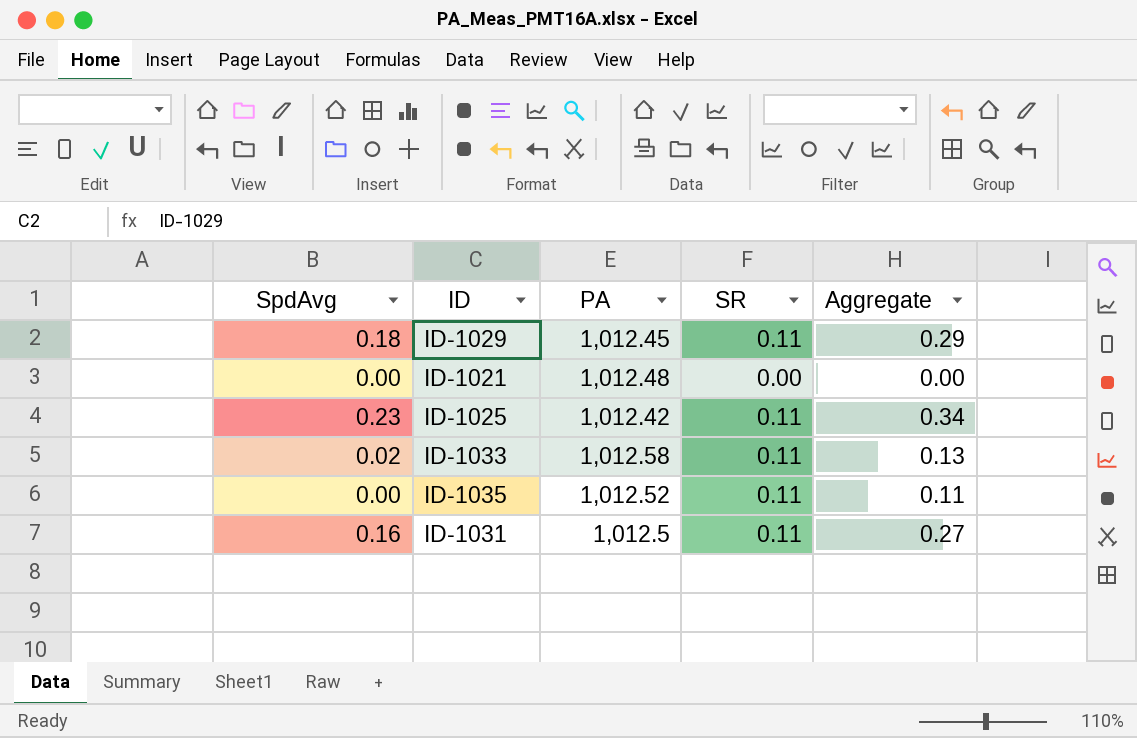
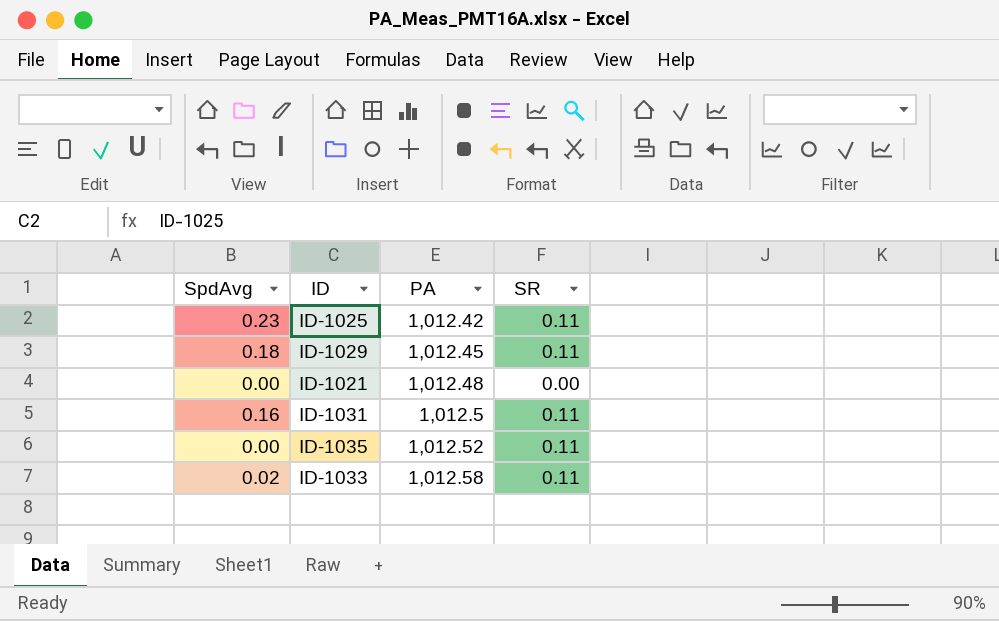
row order: none -> PA ascending
column Aggregate | formula: [SpdAvg] + [SR] -> none

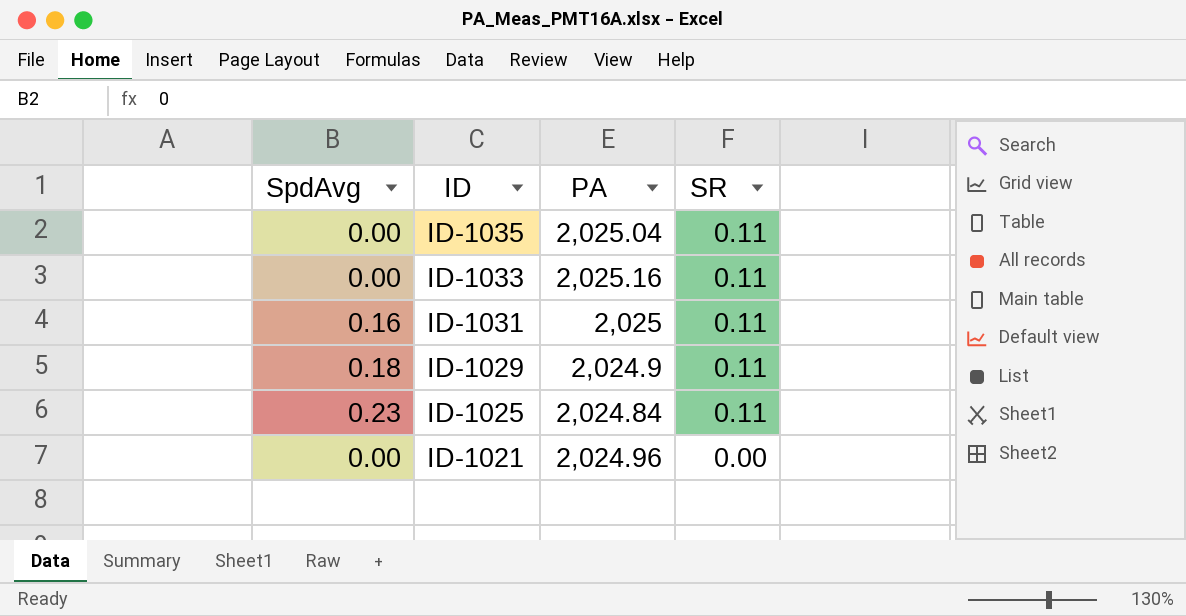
row order: PA ascending -> ID descending
ID-1035 | PA: 1,012.52 -> 2,025.04
ID-1033 | SpdAvg: 0.02 -> 0.00
ID-1033 | PA: 1,012.58 -> 2,025.16
ID-1031 | PA: 1,012.5 -> 2,025
ID-1029 | PA: 1,012.45 -> 2,024.9
ID-1025 | PA: 1,012.42 -> 2,024.84
ID-1021 | PA: 1,012.48 -> 2,024.96

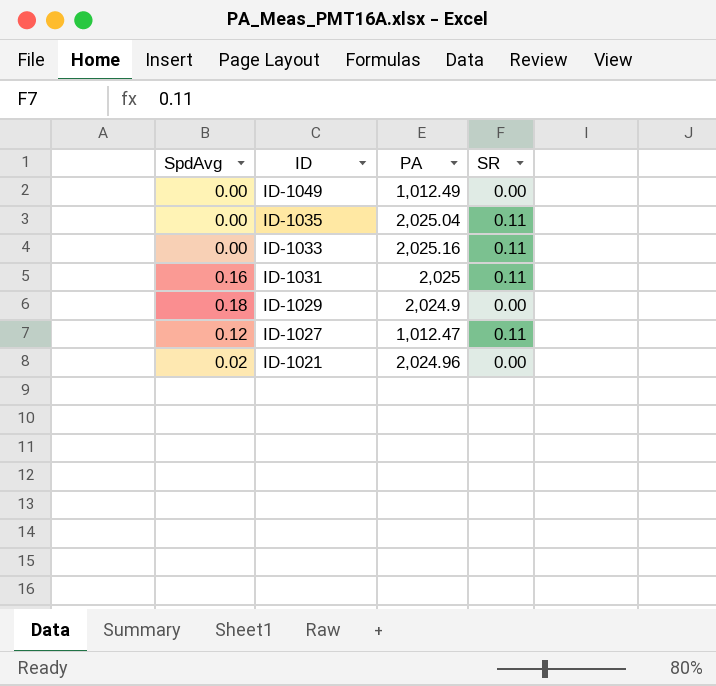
row ID-1025: 0.23 | 2,024.84 | 0.11 -> none
row ID-1049: none -> 0.00 | 1,012.49 | 0.00
ID-1029 | SR: 0.11 -> 0.00
row ID-1027: none -> 0.12 | 1,012.47 | 0.11
ID-1021 | SpdAvg: 0.00 -> 0.02

